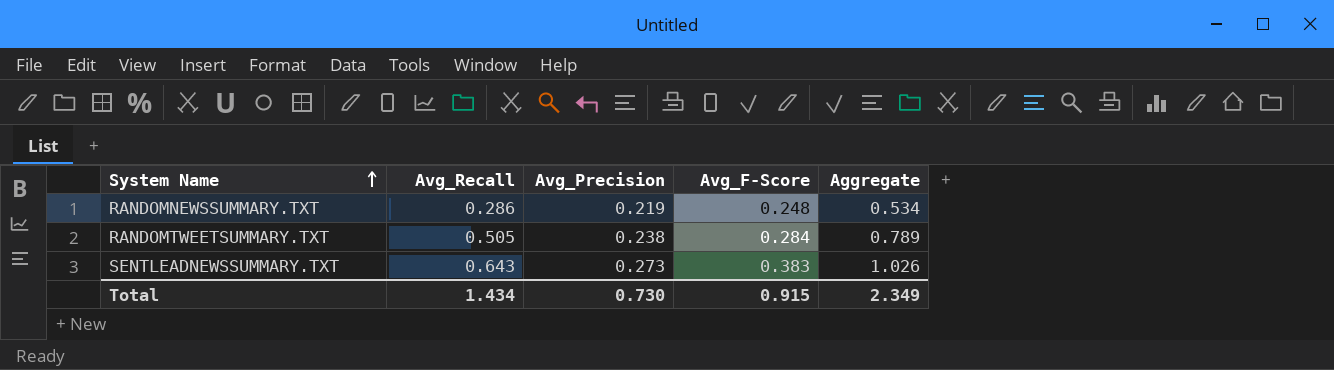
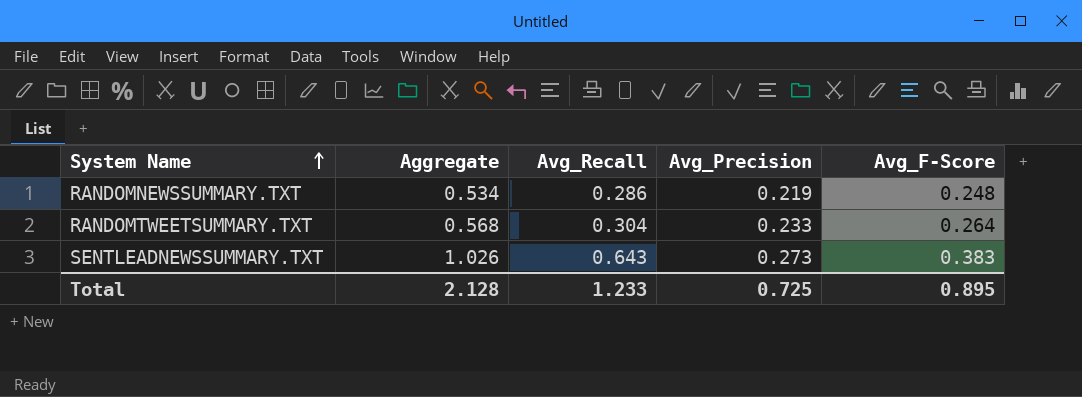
column Aggregate | position: 5 -> 2
RANDOMTWEETSUMMARY.TXT | Aggregate: 0.789 -> 0.568
RANDOMTWEETSUMMARY.TXT | Avg_Recall: 0.505 -> 0.304
RANDOMTWEETSUMMARY.TXT | Avg_Precision: 0.238 -> 0.233
RANDOMTWEETSUMMARY.TXT | Avg_F-Score: 0.284 -> 0.264
Total | Aggregate: 2.349 -> 2.128
Total | Avg_Recall: 1.434 -> 1.233
Total | Avg_Precision: 0.730 -> 0.725
Total | Avg_F-Score: 0.915 -> 0.895

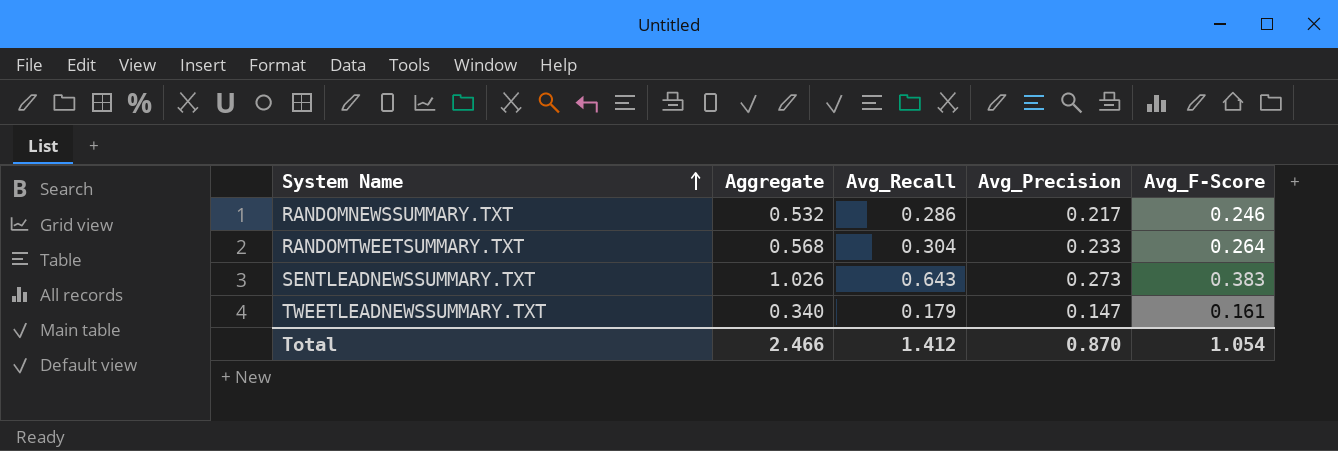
RANDOMNEWSSUMMARY.TXT | Aggregate: 0.534 -> 0.532
RANDOMNEWSSUMMARY.TXT | Avg_Precision: 0.219 -> 0.217
RANDOMNEWSSUMMARY.TXT | Avg_F-Score: 0.248 -> 0.246
row TWEETLEADNEWSSUMMARY.TXT: none -> 0.340 | 0.179 | 0.147 | 0.161
Total | Aggregate: 2.128 -> 2.466
Total | Avg_Recall: 1.233 -> 1.412
Total | Avg_Precision: 0.725 -> 0.870
Total | Avg_F-Score: 0.895 -> 1.054

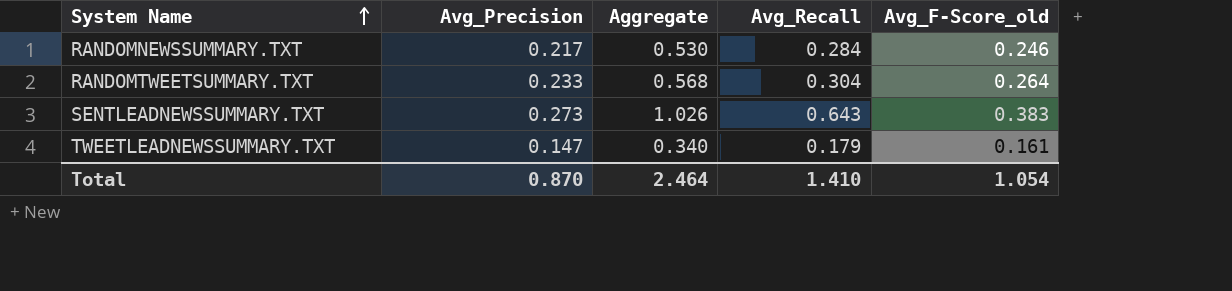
column Avg_Precision | position: 4 -> 2
column name: Avg_F-Score -> Avg_F-Score_old
RANDOMNEWSSUMMARY.TXT | Aggregate: 0.532 -> 0.530
RANDOMNEWSSUMMARY.TXT | Avg_Recall: 0.286 -> 0.284
Total | Aggregate: 2.466 -> 2.464
Total | Avg_Recall: 1.412 -> 1.410

